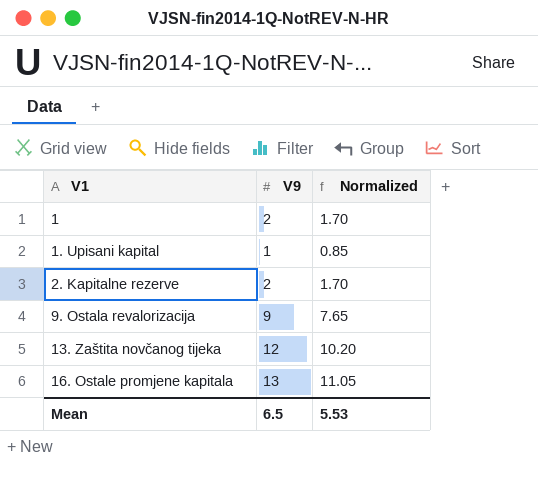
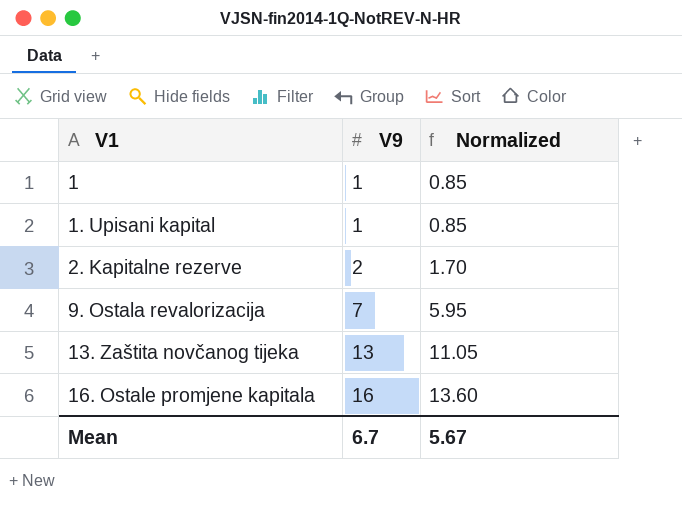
1 | V9: 2 -> 1
1 | Normalized: 1.70 -> 0.85
9. Ostala revalorizacija | V9: 9 -> 7
9. Ostala revalorizacija | Normalized: 7.65 -> 5.95
13. Zaštita novčanog tijeka | V9: 12 -> 13
13. Zaštita novčanog tijeka | Normalized: 10.20 -> 11.05
16. Ostale promjene kapitala | V9: 13 -> 16
16. Ostale promjene kapitala | Normalized: 11.05 -> 13.60
Mean | V9: 6.5 -> 6.7
Mean | Normalized: 5.53 -> 5.67

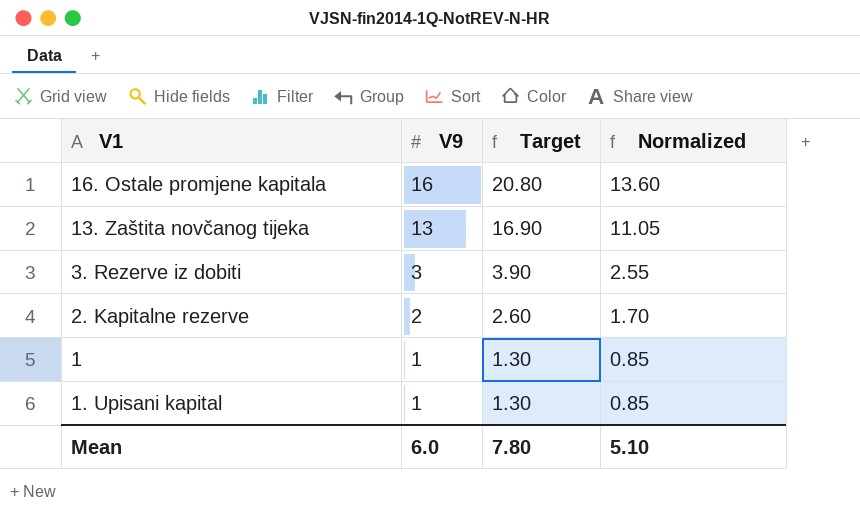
row order: V1 ascending -> V9 descending
column Target | formula: none -> [V9] * 1.3
row 9. Ostala revalorizacija: 7 | 5.95 -> none
row 3. Rezerve iz dobiti: none -> 3 | 3.90 | 2.55
Mean | V9: 6.7 -> 6.0
Mean | Normalized: 5.67 -> 5.10

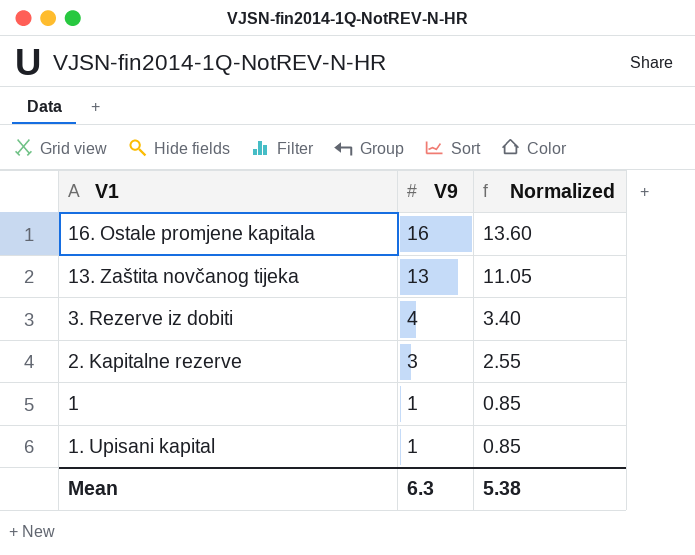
column Target | formula: [V9] * 1.3 -> none
3. Rezerve iz dobiti | V9: 3 -> 4
3. Rezerve iz dobiti | Normalized: 2.55 -> 3.40
2. Kapitalne rezerve | V9: 2 -> 3
2. Kapitalne rezerve | Normalized: 1.70 -> 2.55
Mean | V9: 6.0 -> 6.3
Mean | Normalized: 5.10 -> 5.38

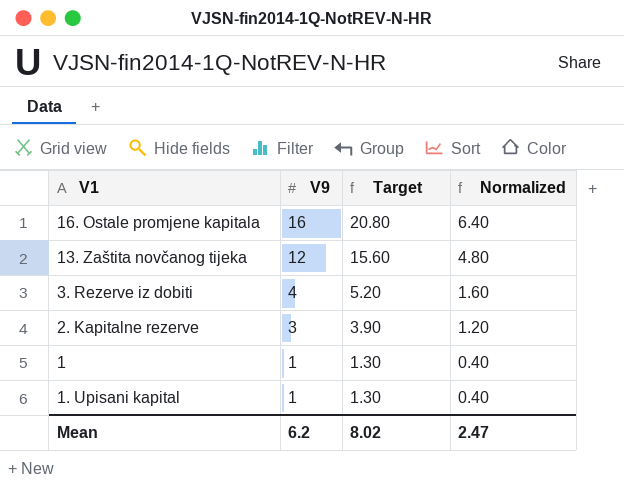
column Target | formula: none -> [V9] * 1.3
column Normalized | formula: [V9] * 0.85 -> [V9] * 0.4
13. Zaštita novčanog tijeka | V9: 13 -> 12
Mean | V9: 6.3 -> 6.2
Mean | Normalized: 5.38 -> 2.47

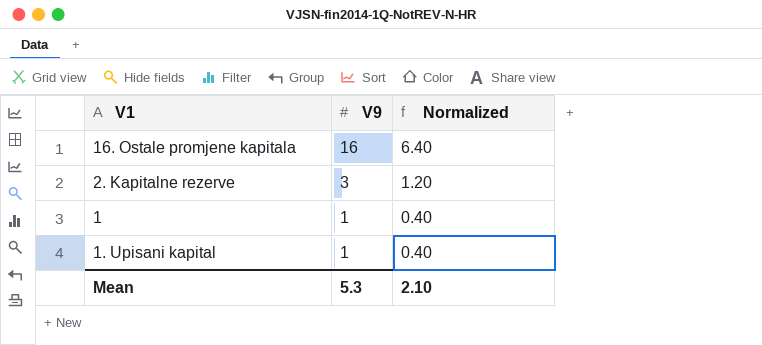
column Target | formula: [V9] * 1.3 -> none
row 13. Zaštita novčanog tijeka: 12 | 15.60 | 4.80 -> none
row 3. Rezerve iz dobiti: 4 | 5.20 | 1.60 -> none
Mean | V9: 6.2 -> 5.3
Mean | Normalized: 2.47 -> 2.10

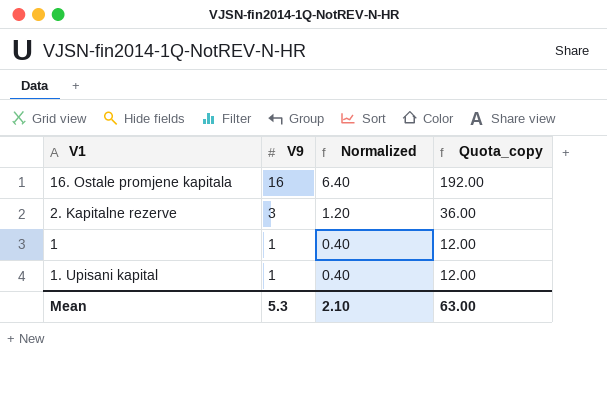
column Quota_copy | formula: none -> [V9] * 12

